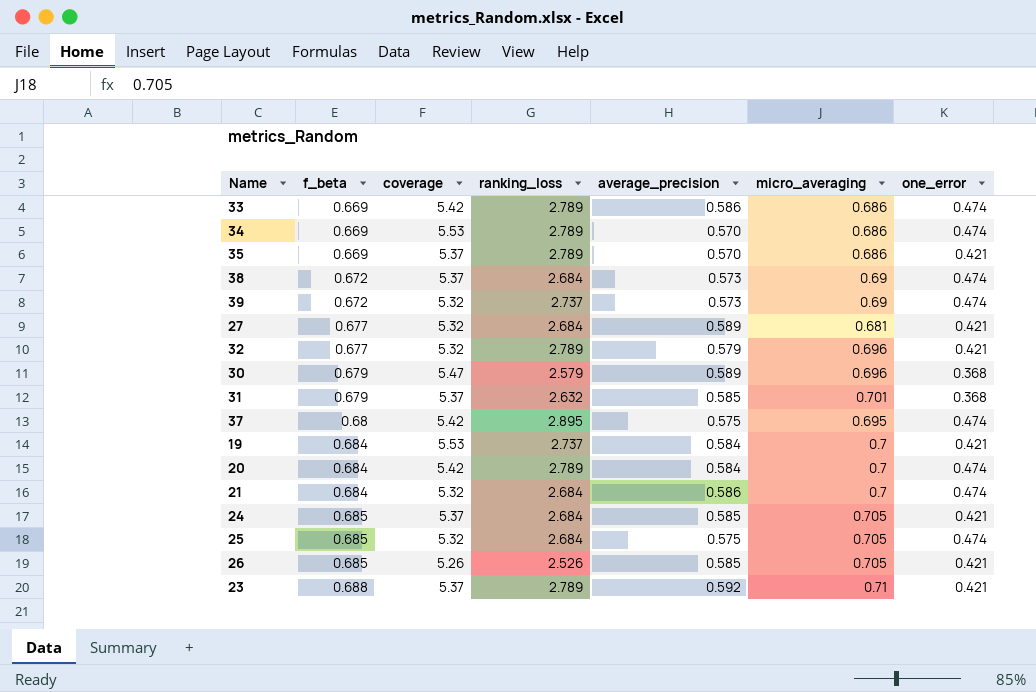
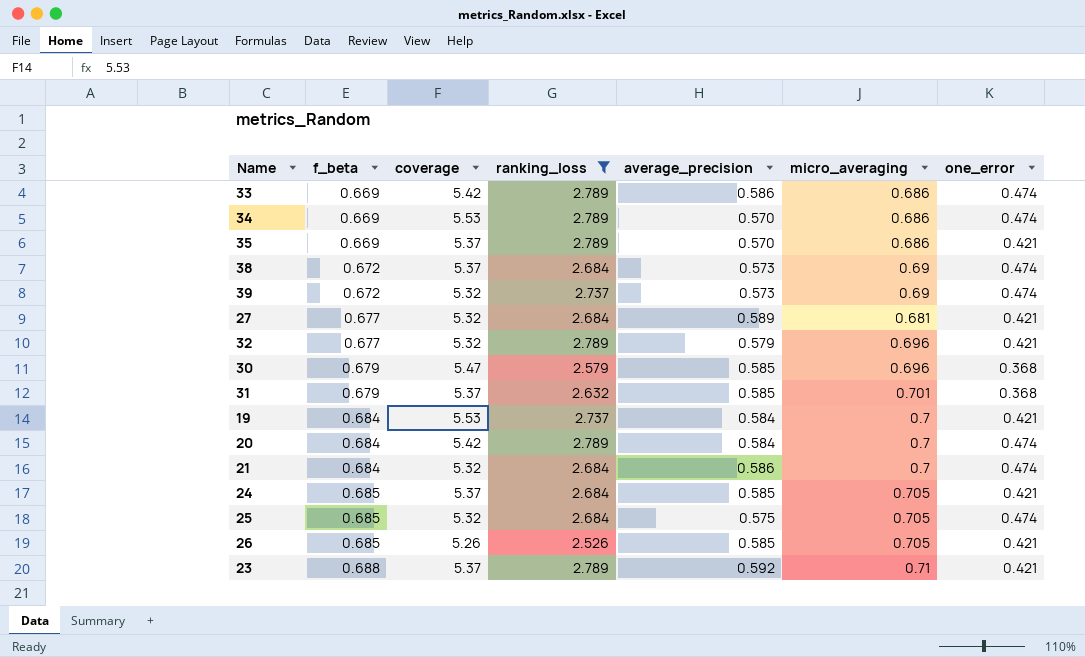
filter: none -> ranking_loss != 2.895
30 | average_precision: 0.589 -> 0.585

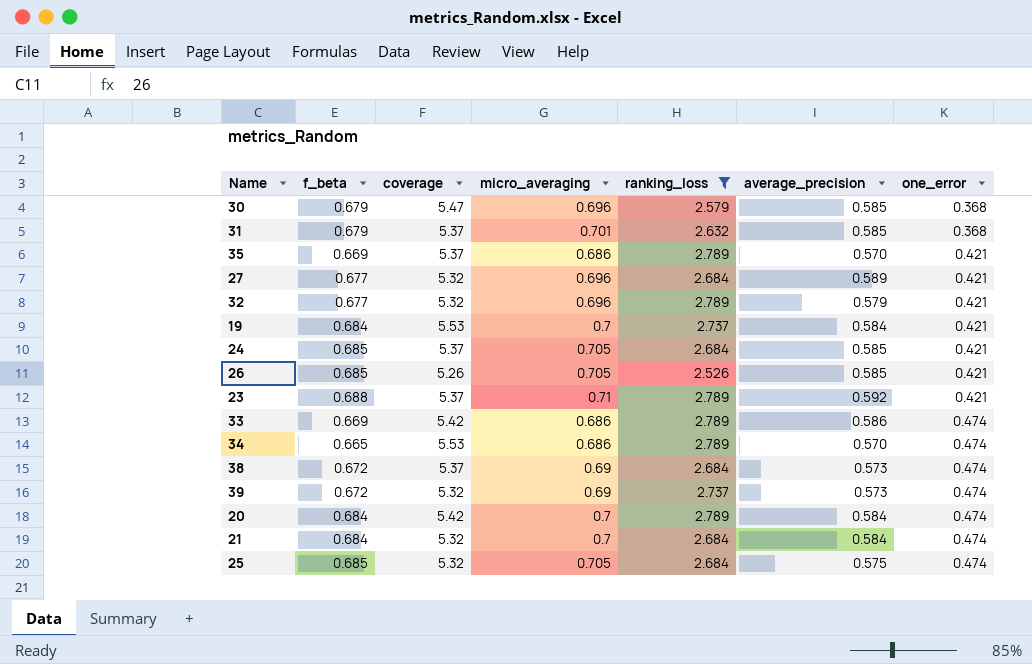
row order: f_beta ascending -> one_error ascending
column micro_averaging | position: 6 -> 4
27 | micro_averaging: 0.681 -> 0.696
34 | f_beta: 0.669 -> 0.665
21 | average_precision: 0.586 -> 0.584

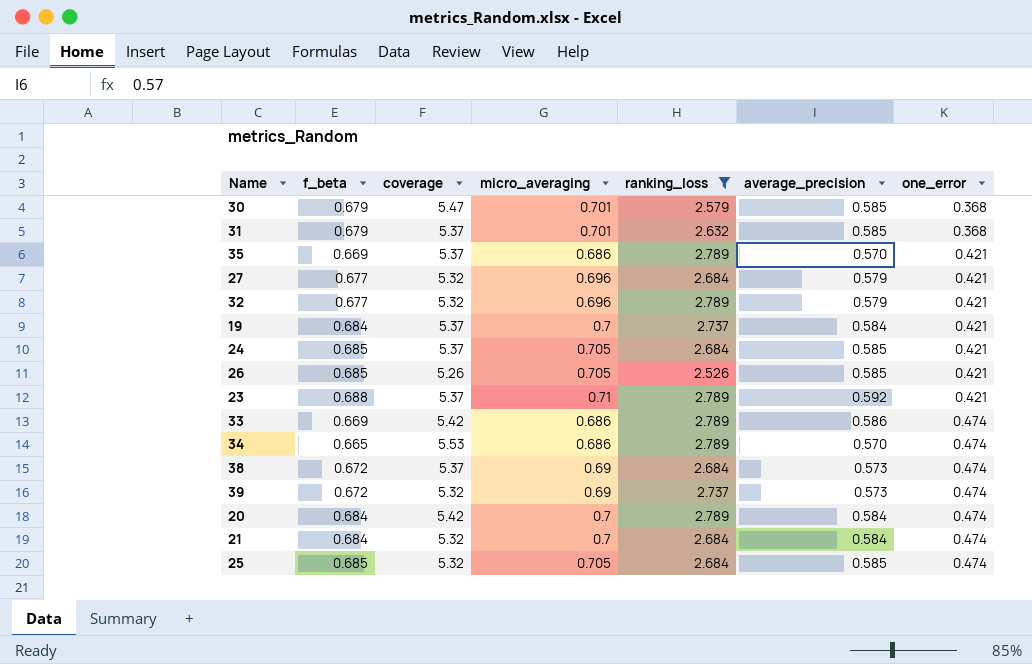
30 | micro_averaging: 0.696 -> 0.701
27 | average_precision: 0.589 -> 0.579
19 | coverage: 5.53 -> 5.37
25 | average_precision: 0.575 -> 0.585

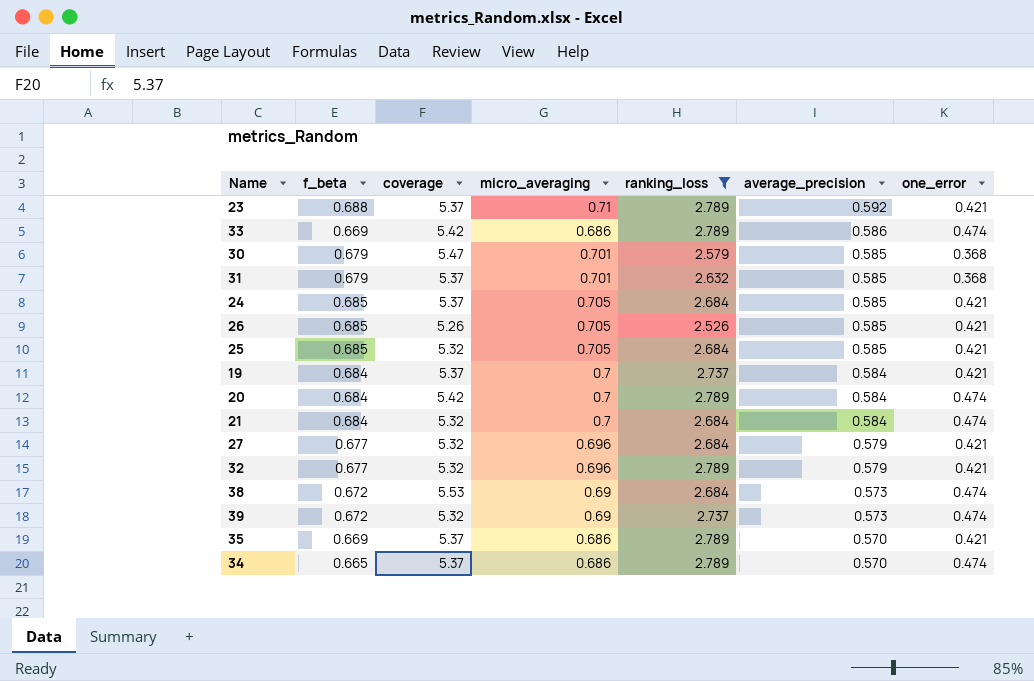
row order: one_error ascending -> average_precision descending
25 | one_error: 0.474 -> 0.421
38 | coverage: 5.37 -> 5.53
34 | coverage: 5.53 -> 5.37

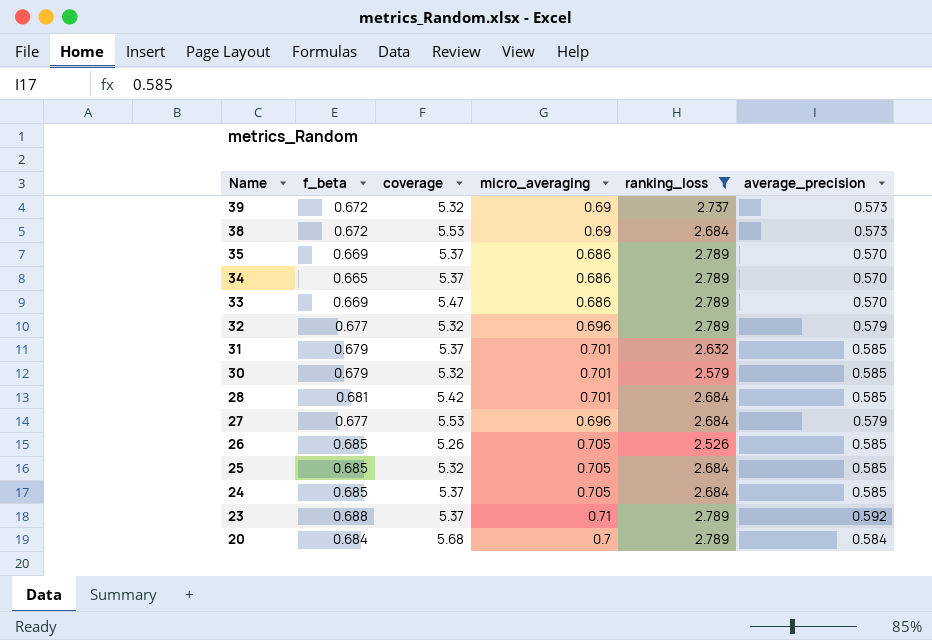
row order: average_precision descending -> Name descending
column one_error | position: 7 -> none
row 19: 0.684 | 5.37 | 0.7 | 2.737 | 0.584 | 0.421 -> none
row 21: 0.684 | 5.32 | 0.7 | 2.684 | 0.584 | 0.474 -> none
33 | coverage: 5.42 -> 5.47
33 | average_precision: 0.586 -> 0.570
30 | coverage: 5.47 -> 5.32
row 28: none -> 0.681 | 5.42 | 0.701 | 2.684 | 0.585
27 | coverage: 5.32 -> 5.53
20 | coverage: 5.42 -> 5.68

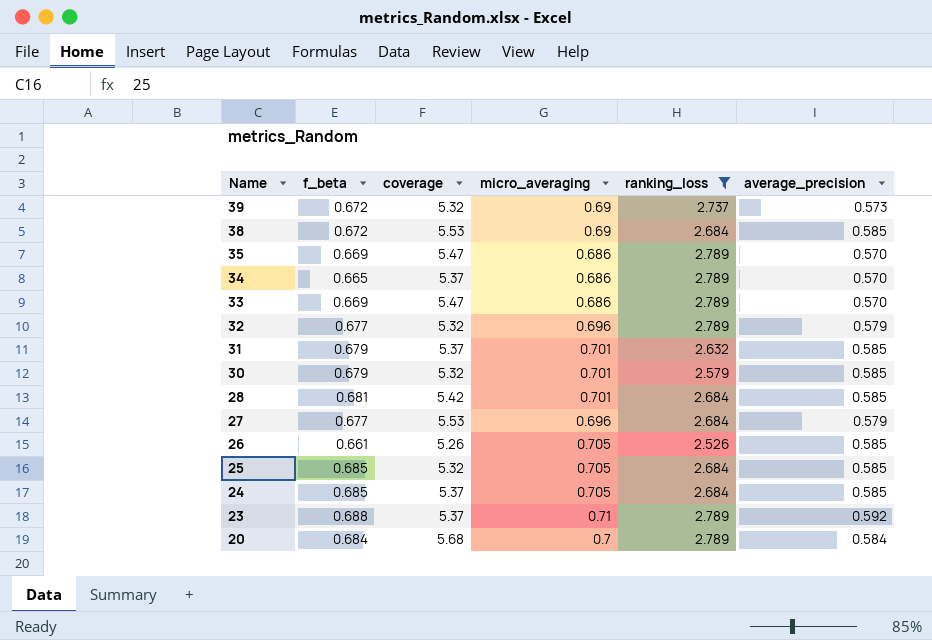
38 | average_precision: 0.573 -> 0.585
35 | coverage: 5.37 -> 5.47
26 | f_beta: 0.685 -> 0.661

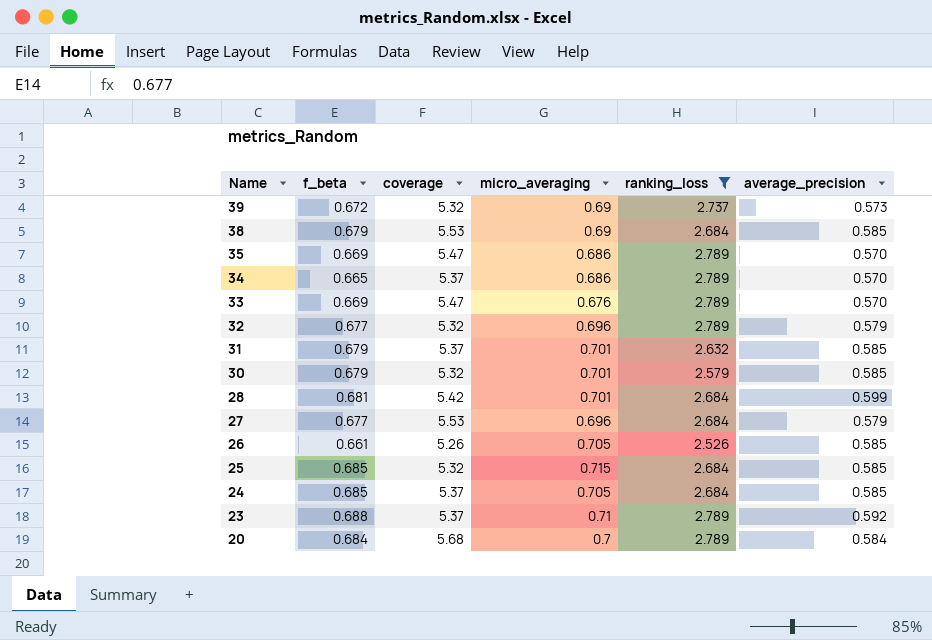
38 | f_beta: 0.672 -> 0.679
33 | micro_averaging: 0.686 -> 0.676
28 | average_precision: 0.585 -> 0.599
25 | micro_averaging: 0.705 -> 0.715

